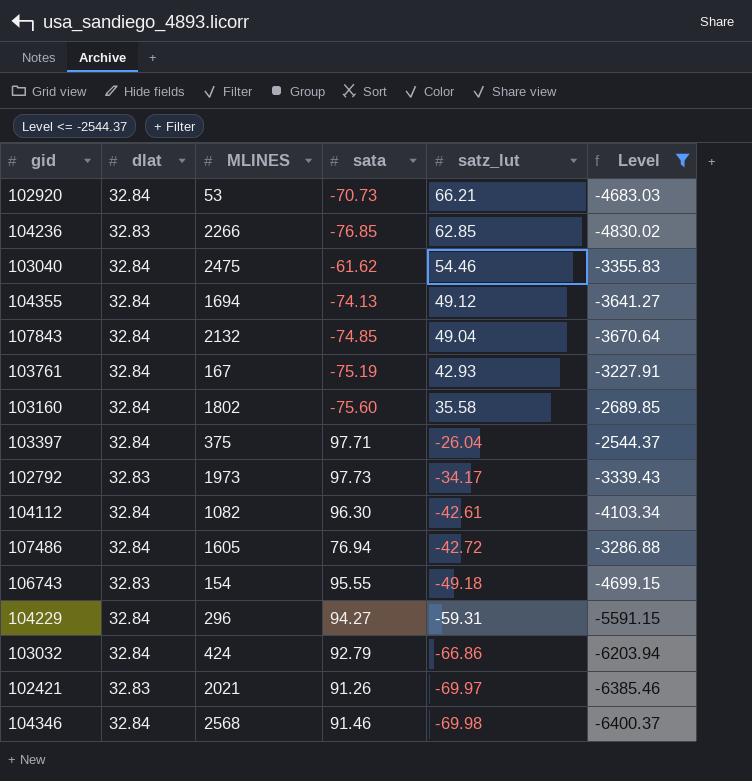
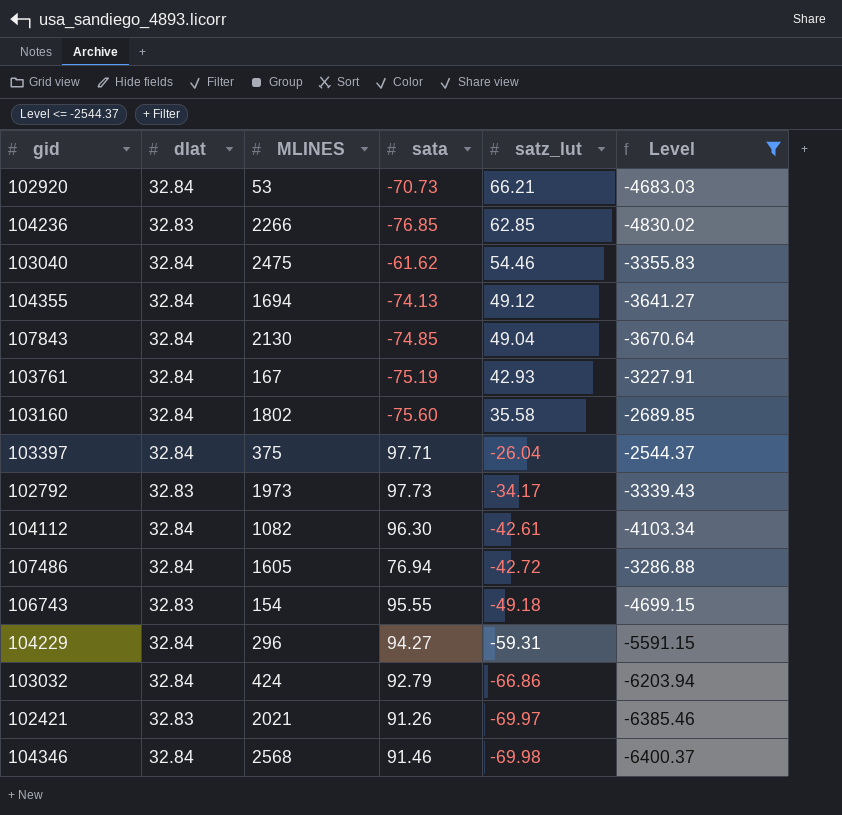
107843 | MLINES: 2132 -> 2130

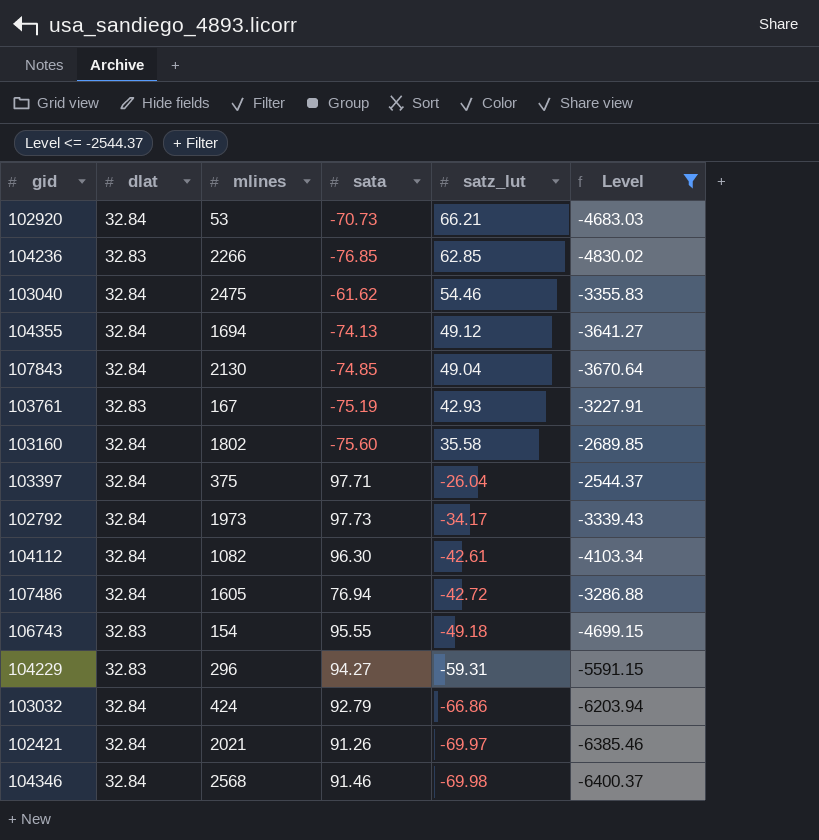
column name: MLINES -> mlines
103761 | dlat: 32.84 -> 32.83
102792 | dlat: 32.83 -> 32.84
104229 | dlat: 32.84 -> 32.83
102421 | dlat: 32.83 -> 32.84

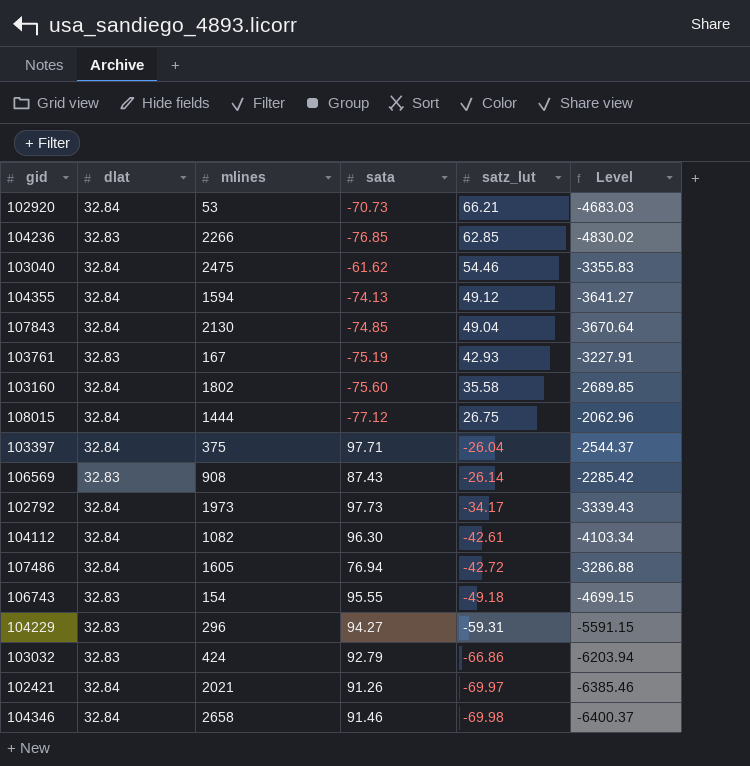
filter: Level <= -2544.37 -> none
104355 | mlines: 1694 -> 1594
103032 | dlat: 32.84 -> 32.83
104346 | mlines: 2568 -> 2658

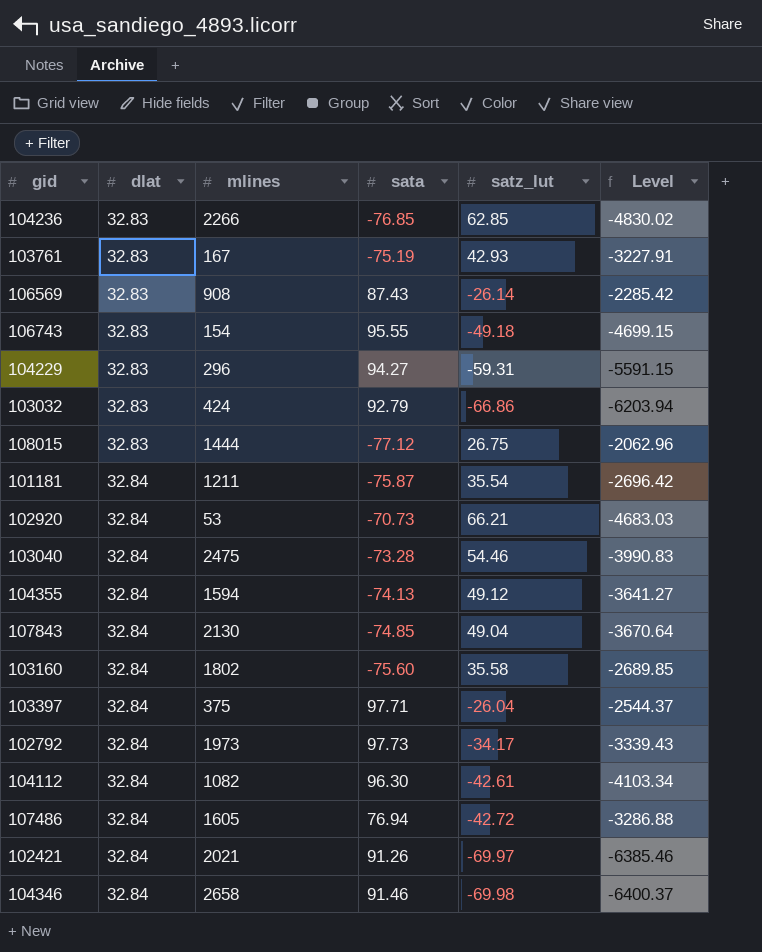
row order: satz_lut descending -> dlat ascending
108015 | dlat: 32.84 -> 32.83
row 101181: none -> 32.84 | 1211 | -75.87 | 35.54 | -2696.42
103040 | sata: -61.62 -> -73.28
103040 | Level: -3355.83 -> -3990.83

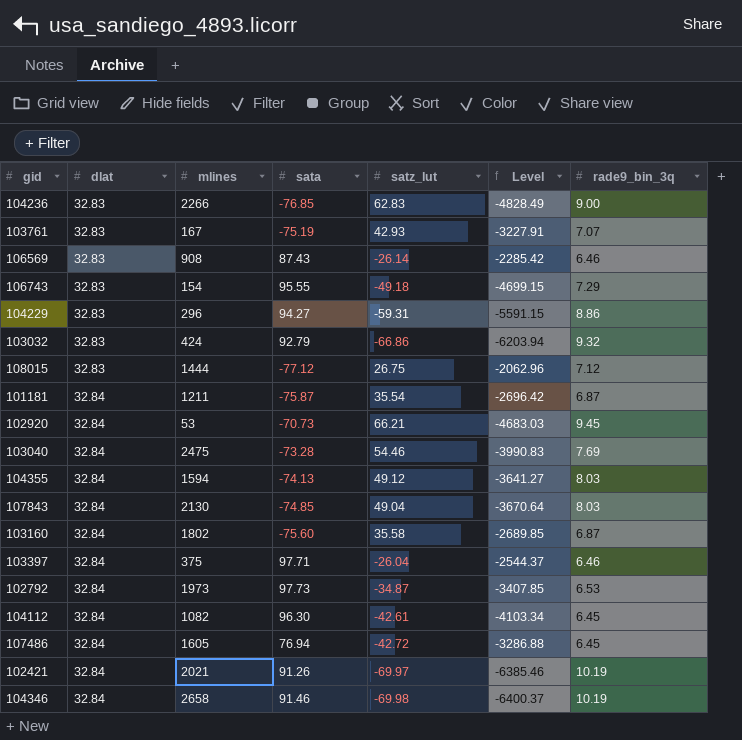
column rade9_bin_3q | position: none -> 7
104236 | satz_lut: 62.85 -> 62.83
104236 | Level: -4830.02 -> -4828.49
102792 | satz_lut: -34.17 -> -34.87
102792 | Level: -3339.43 -> -3407.85

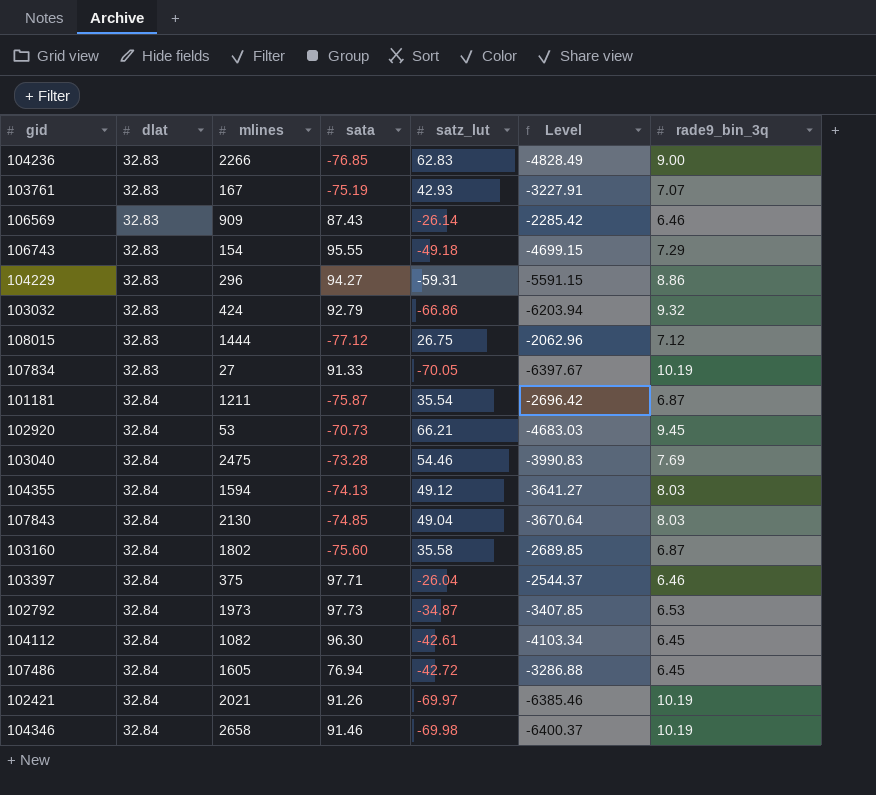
106569 | mlines: 908 -> 909
row 107834: none -> 32.83 | 27 | 91.33 | -70.05 | -6397.67 | 10.19

